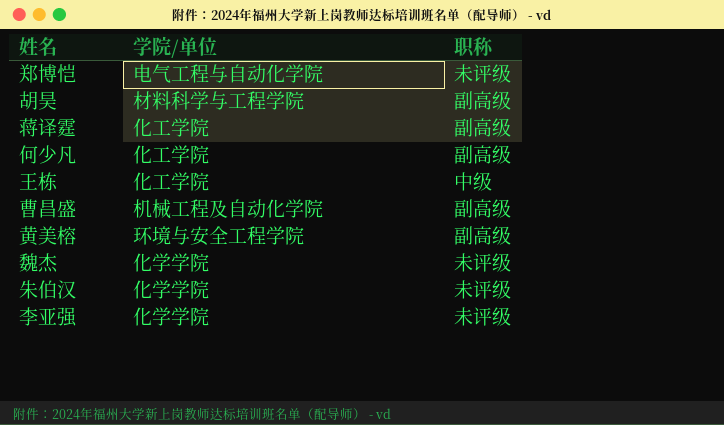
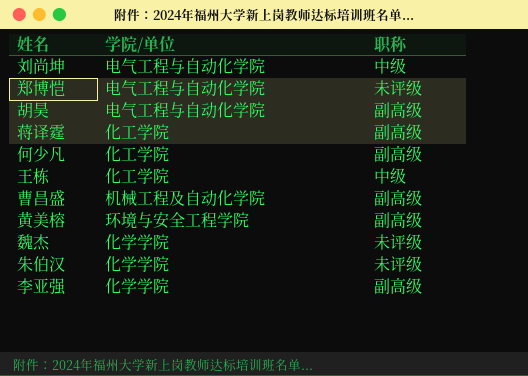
row 刘尚坤: none -> 电气工程与自动化学院 | 中级
胡昊 | 学院/单位: 材料科学与工程学院 -> 电气工程与自动化学院
李亚强 | 职称: 未评级 -> 副高级

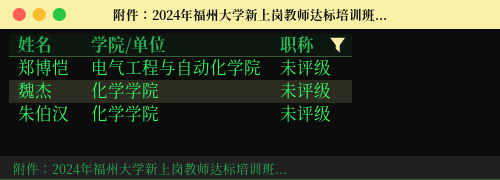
filter: none -> 职称 = 未评级

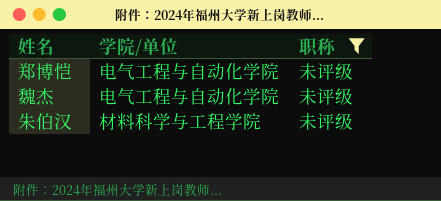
魏杰 | 学院/单位: 化学学院 -> 电气工程与自动化学院
朱伯汉 | 学院/单位: 化学学院 -> 材料科学与工程学院

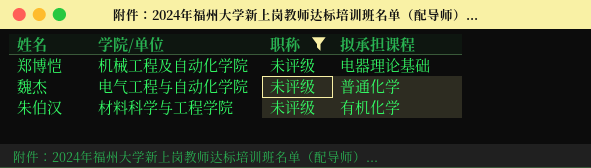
column 拟承担课程 | position: none -> 4
郑博恺 | 学院/单位: 电气工程与自动化学院 -> 机械工程及自动化学院

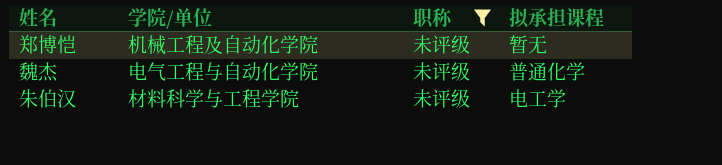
郑博恺 | 拟承担课程: 电器理论基础 -> 暂无
朱伯汉 | 拟承担课程: 有机化学 -> 电工学

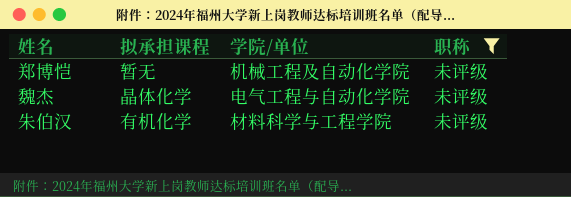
column 拟承担课程 | position: 4 -> 2
魏杰 | 拟承担课程: 普通化学 -> 晶体化学
朱伯汉 | 拟承担课程: 电工学 -> 有机化学

